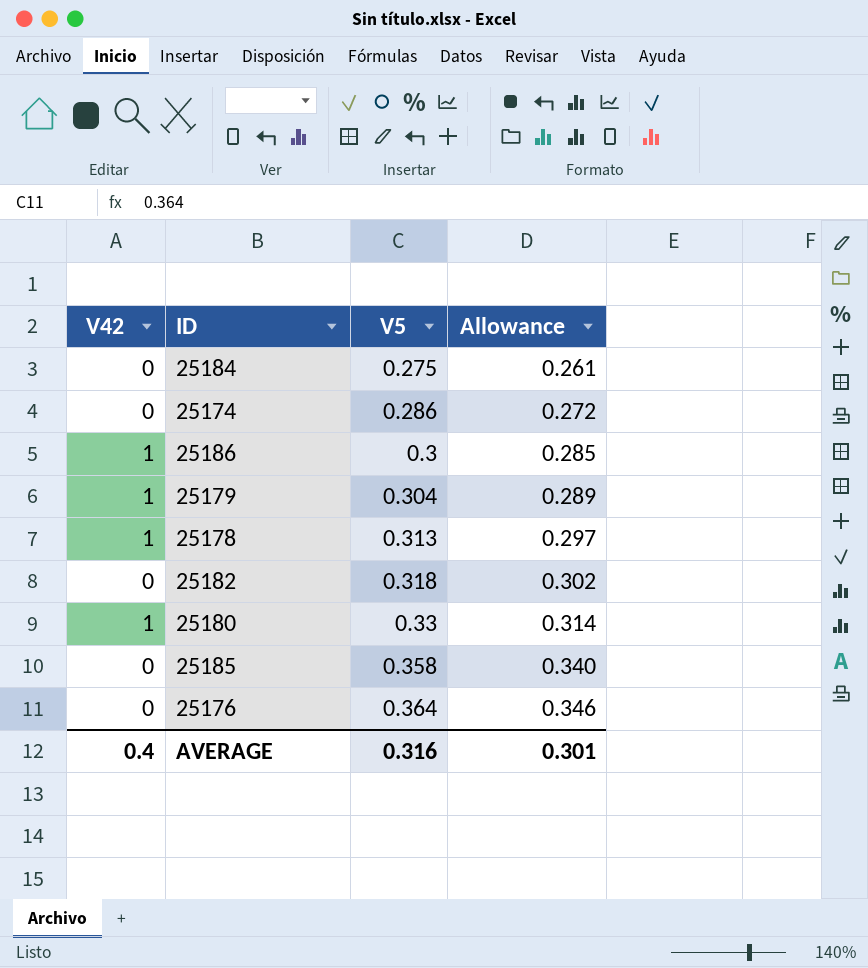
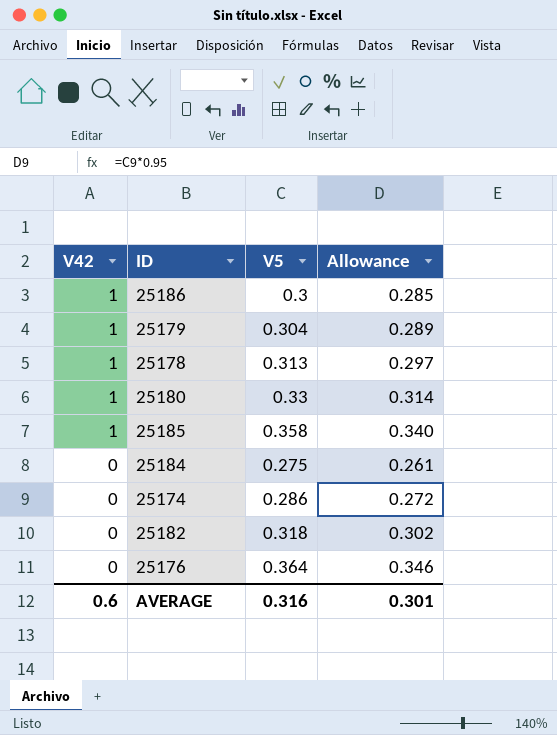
row order: V5 ascending -> V42 descending
25185 | V42: 0 -> 1
AVERAGE | V42: 0.4 -> 0.6

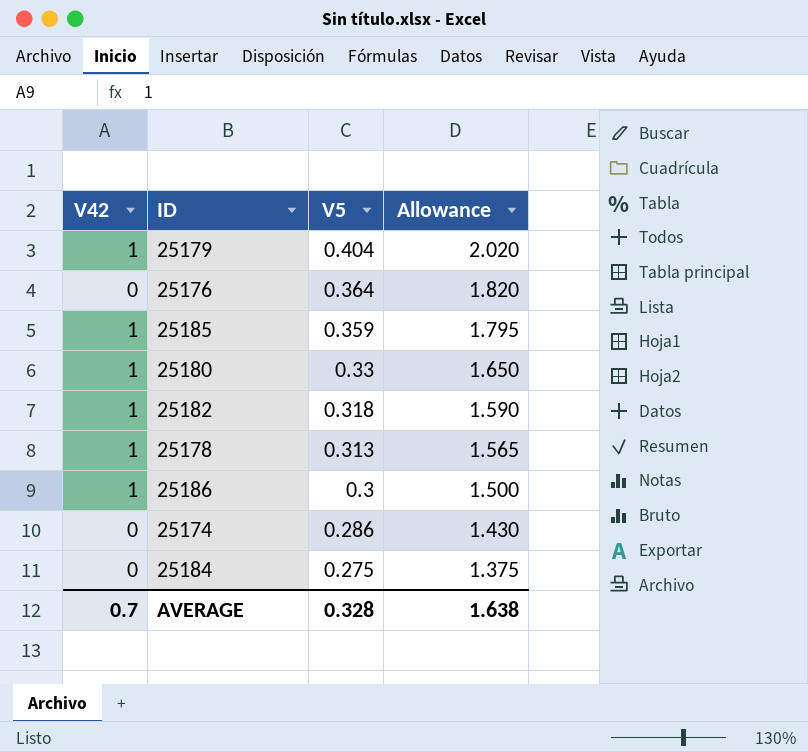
row order: V42 descending -> V5 descending
column Allowance | formula: [V5] * 0.95 -> [V5] * 5
25179 | V5: 0.304 -> 0.404
25185 | V5: 0.358 -> 0.359
25182 | V42: 0 -> 1
AVERAGE | V42: 0.6 -> 0.7
AVERAGE | V5: 0.316 -> 0.328
AVERAGE | Allowance: 0.301 -> 1.638

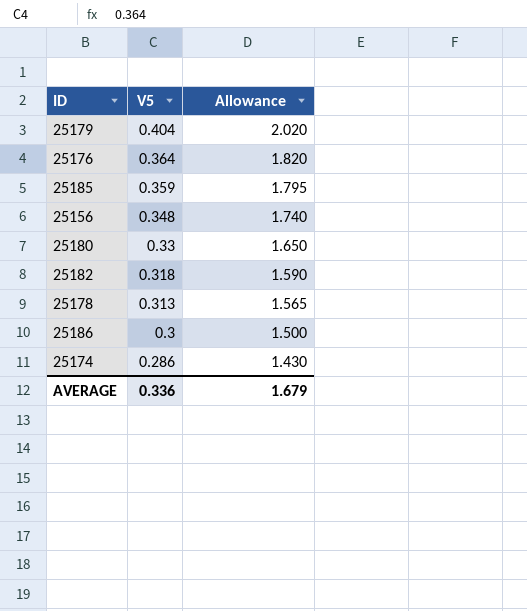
column V42 | position: 1 -> none
row 25184: 0 | 0.275 | 1.375 -> none
row 25156: none -> 0.348 | 1.740
AVERAGE | V5: 0.328 -> 0.336
AVERAGE | Allowance: 1.638 -> 1.679

